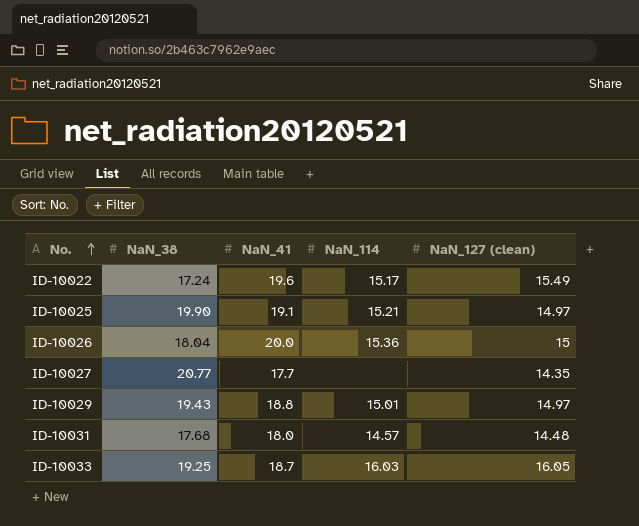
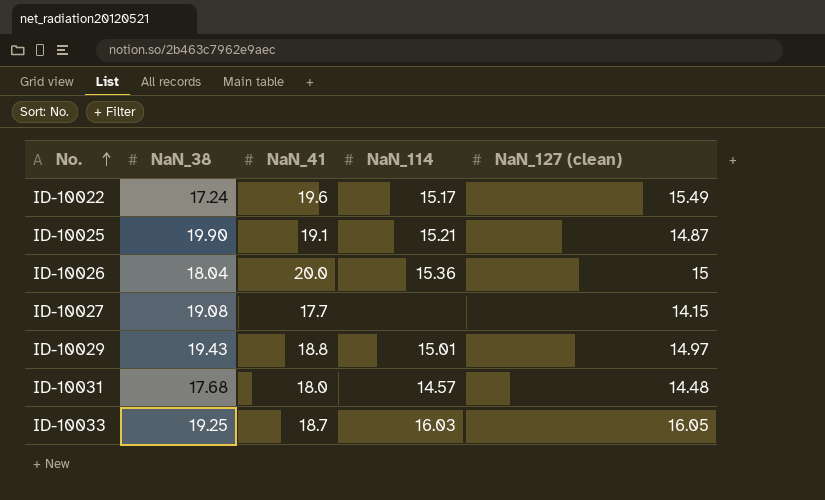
ID-10025 | NaN_127 (clean): 14.97 -> 14.87
ID-10027 | NaN_38: 20.77 -> 19.08
ID-10027 | NaN_127 (clean): 14.35 -> 14.15

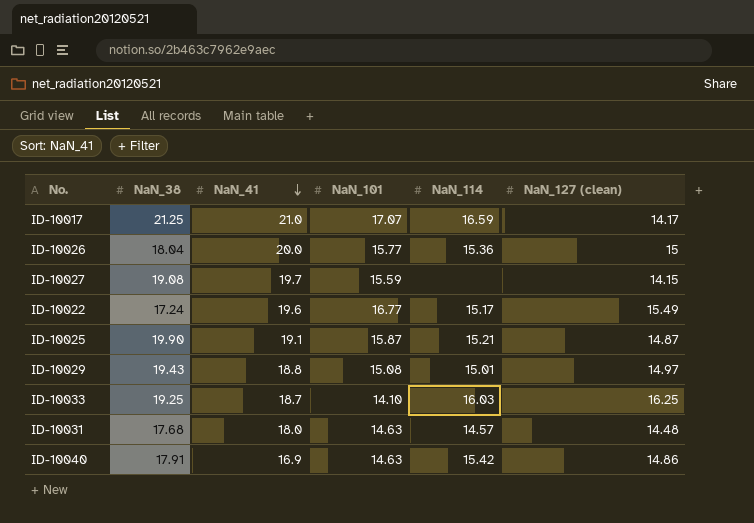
row order: No. ascending -> NaN_41 descending
column NaN_101 | position: none -> 4
row ID-10017: none -> 21.25 | 21.0 | 17.07 | 16.59 | 14.17
ID-10027 | NaN_41: 17.7 -> 19.7
ID-10033 | NaN_127 (clean): 16.05 -> 16.25
row ID-10040: none -> 17.91 | 16.9 | 14.63 | 15.42 | 14.86

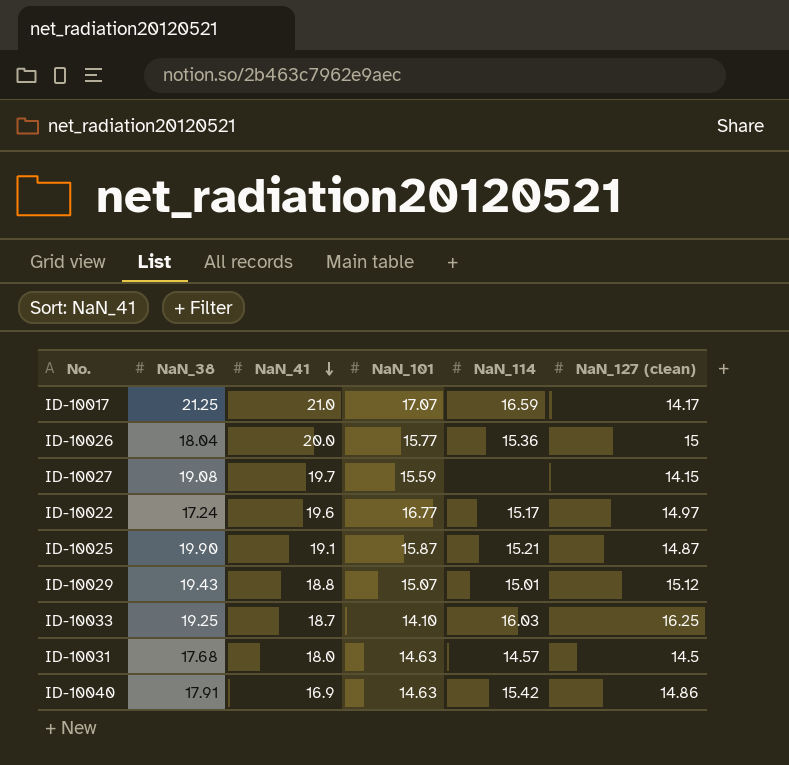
ID-10022 | NaN_127 (clean): 15.49 -> 14.97
ID-10029 | NaN_101: 15.08 -> 15.07
ID-10029 | NaN_127 (clean): 14.97 -> 15.12
ID-10031 | NaN_127 (clean): 14.48 -> 14.5

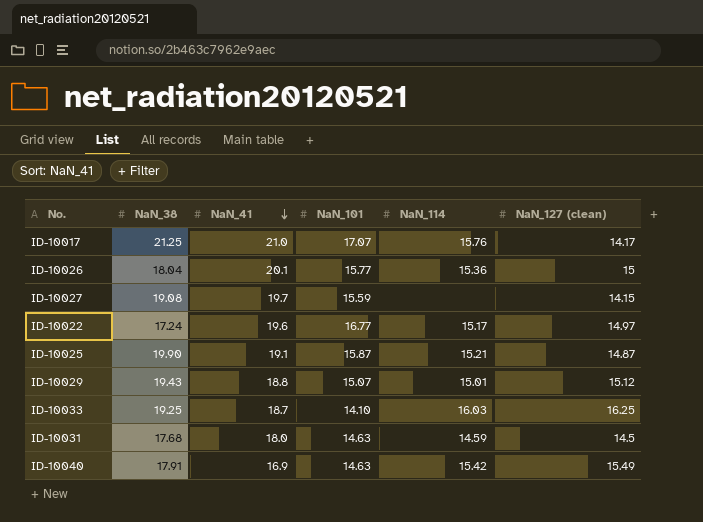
ID-10017 | NaN_114: 16.59 -> 15.76
ID-10026 | NaN_41: 20.0 -> 20.1
ID-10031 | NaN_114: 14.57 -> 14.59
ID-10040 | NaN_127 (clean): 14.86 -> 15.49

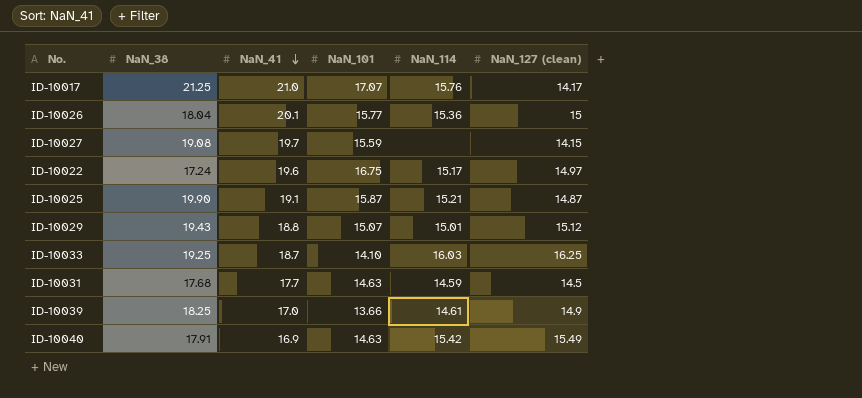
ID-10022 | NaN_101: 16.77 -> 16.75
ID-10031 | NaN_41: 18.0 -> 17.7
row ID-10039: none -> 18.25 | 17.0 | 13.66 | 14.61 | 14.9

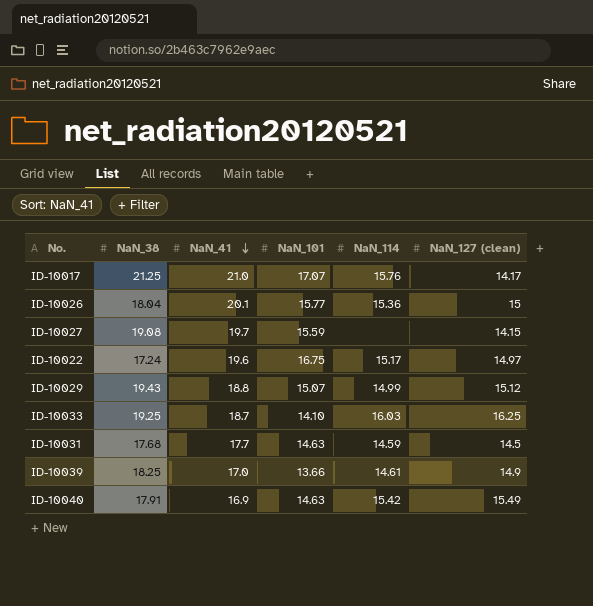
row ID-10025: 19.90 | 19.1 | 15.87 | 15.21 | 14.87 -> none
ID-10029 | NaN_114: 15.01 -> 14.99

